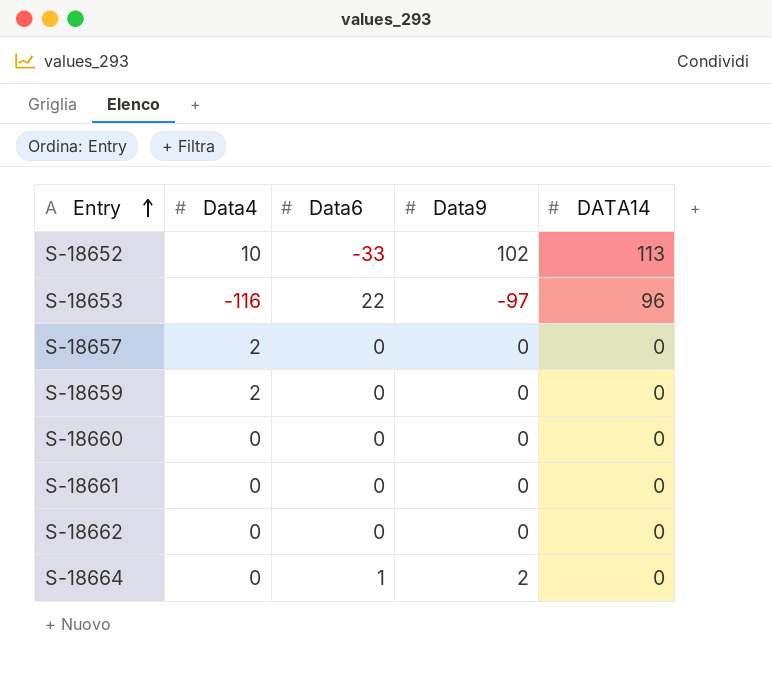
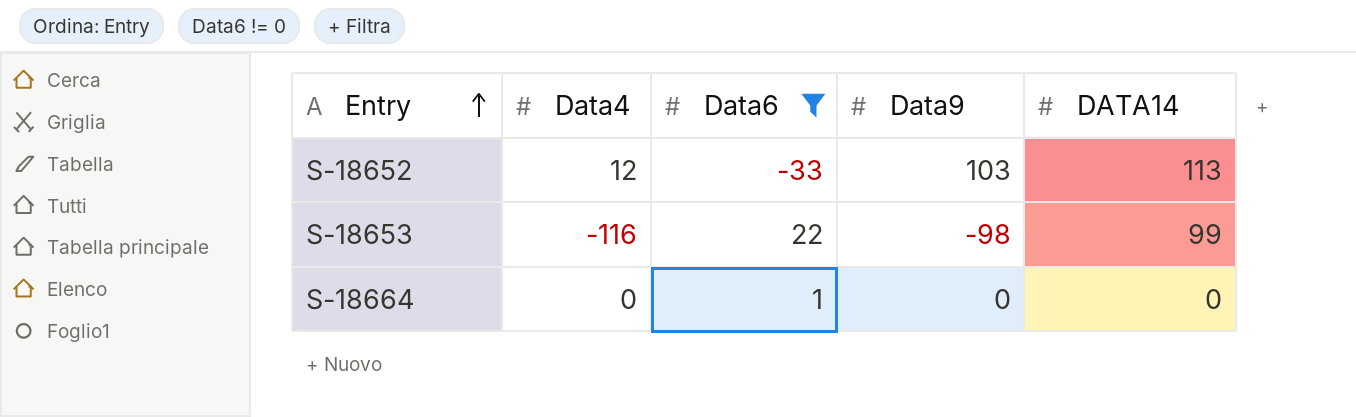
filter: none -> Data6 != 0
S-18652 | Data4: 10 -> 12
S-18652 | Data9: 102 -> 103
S-18653 | Data9: -97 -> -98
S-18653 | DATA14: 96 -> 99
S-18664 | Data9: 2 -> 0

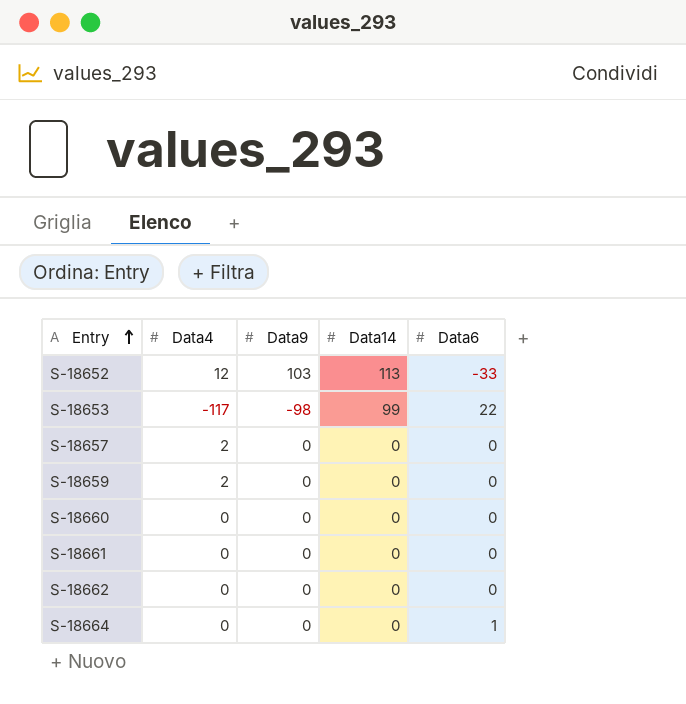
filter: Data6 != 0 -> none
column name: DATA14 -> Data14
column Data6 | position: 3 -> 5
S-18653 | Data4: -116 -> -117

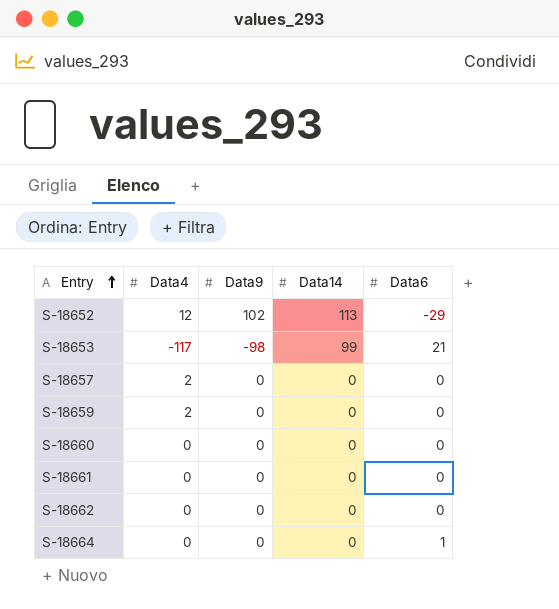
S-18652 | Data9: 103 -> 102
S-18652 | Data6: -33 -> -29
S-18653 | Data6: 22 -> 21

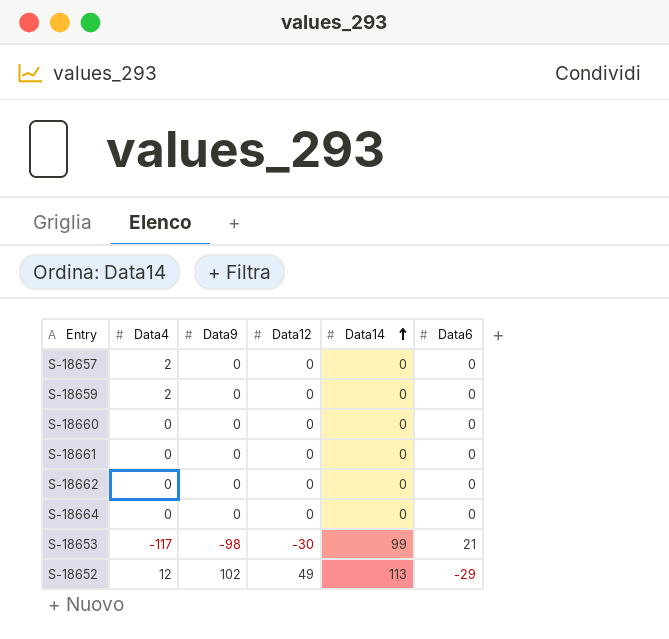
row order: Entry ascending -> Data14 ascending
column Data12 | position: none -> 4
S-18664 | Data6: 1 -> 0

